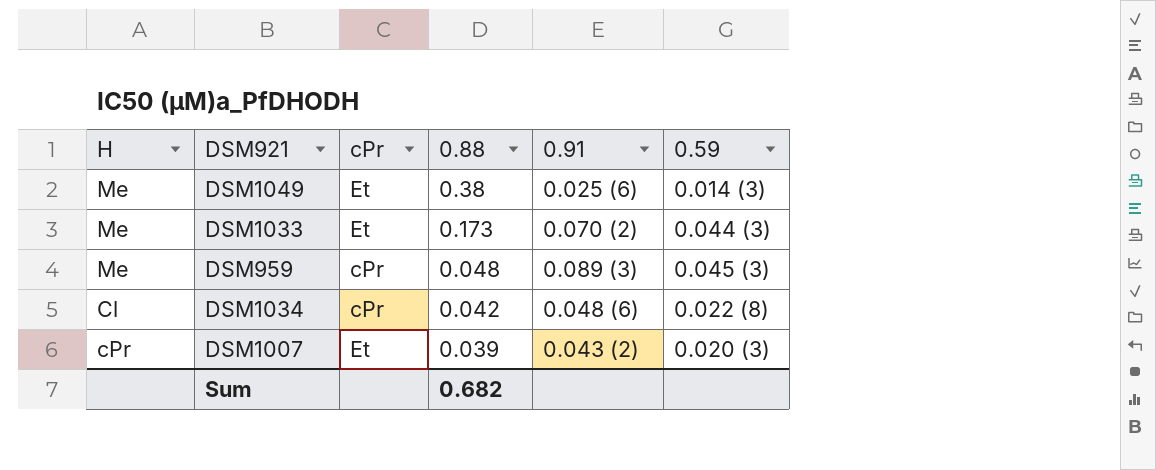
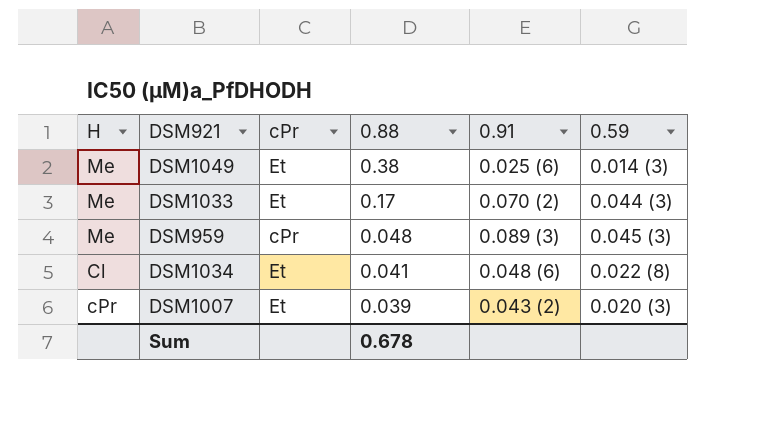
DSM1033 | 0.88: 0.173 -> 0.17
DSM1034 | cPr: cPr -> Et
DSM1034 | 0.88: 0.042 -> 0.041
Sum | 0.88: 0.682 -> 0.678

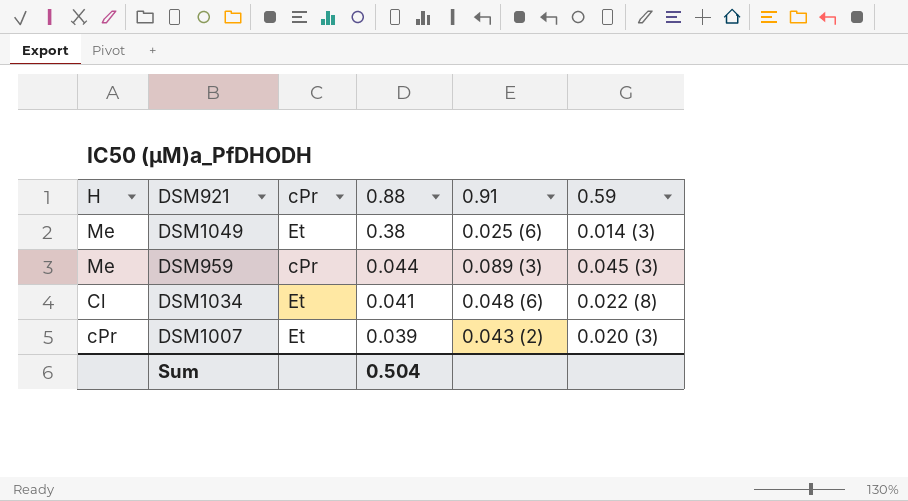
row DSM1033: Me | Et | 0.17 | 0.070 (2) | 0.044 (3) -> none
DSM959 | 0.88: 0.048 -> 0.044
Sum | 0.88: 0.678 -> 0.504

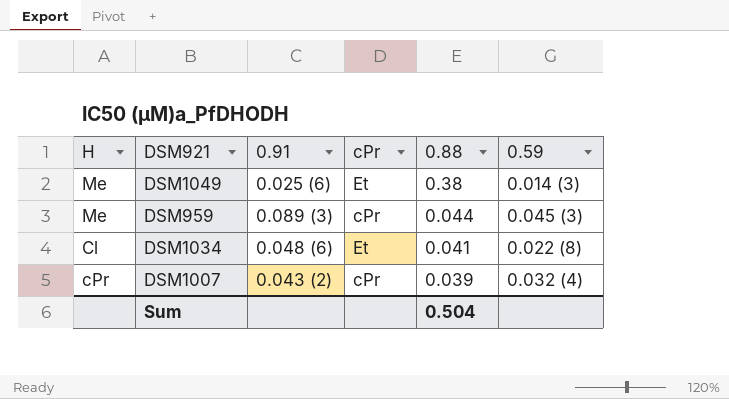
column 0.91 | position: 5 -> 3
DSM1007 | cPr: Et -> cPr
DSM1007 | 0.59: 0.020 (3) -> 0.032 (4)

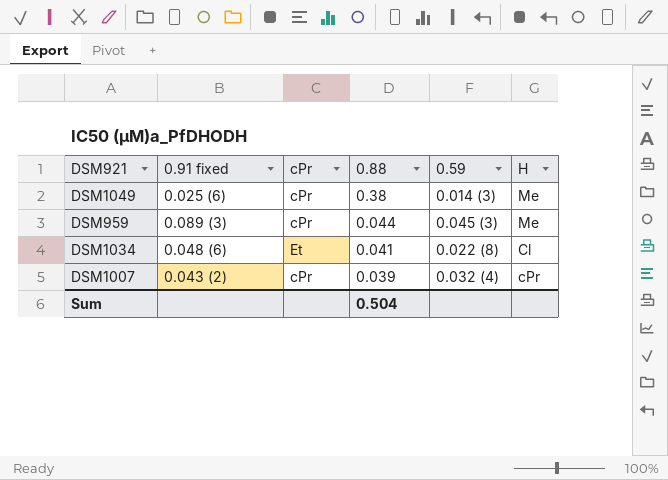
column name: 0.91 -> 0.91 fixed
column H | position: 1 -> 6
DSM1049 | cPr: Et -> cPr

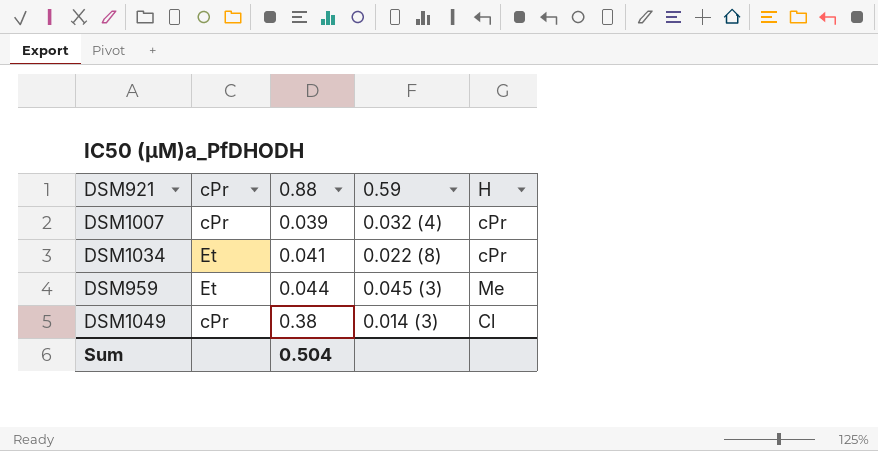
row order: 0.88 descending -> 0.88 ascending
column 0.91 fixed | position: 2 -> none
DSM1034 | H: Cl -> cPr
DSM959 | cPr: cPr -> Et
DSM1049 | H: Me -> Cl

